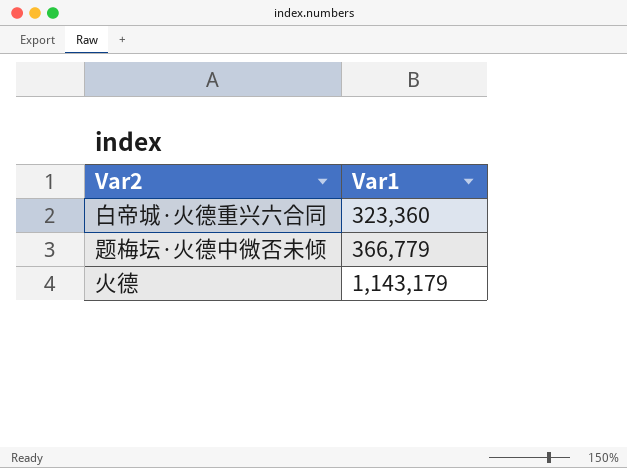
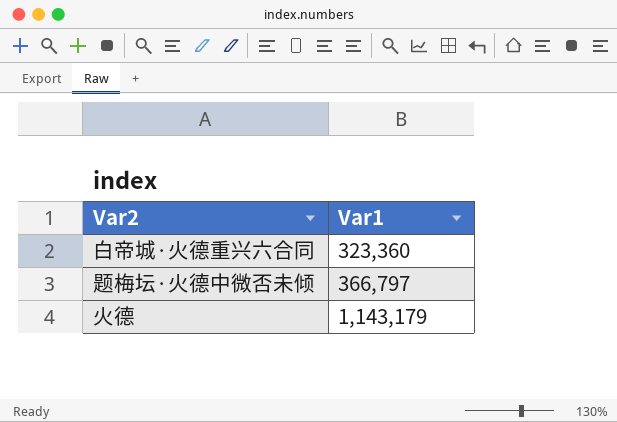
题梅坛·火德中微否未倾 | Var1: 366,779 -> 366,797

